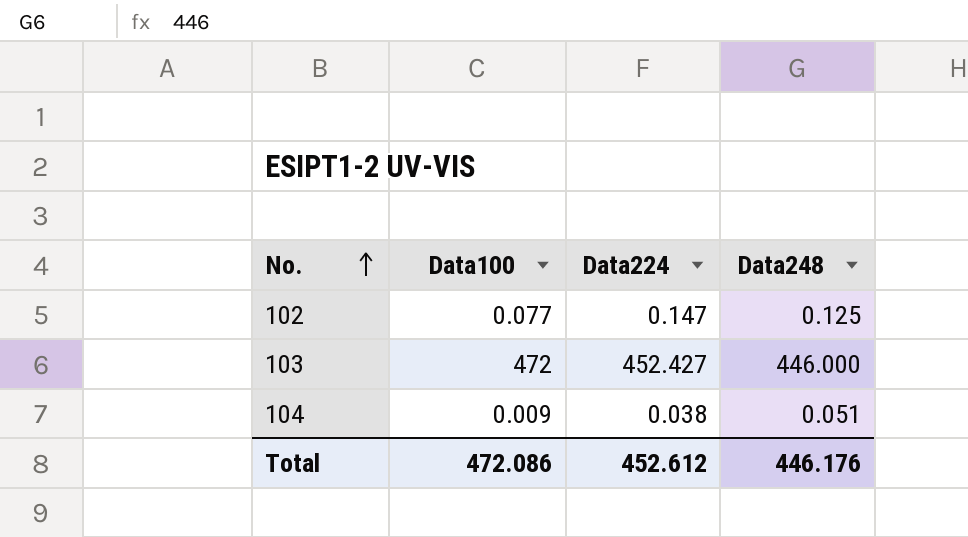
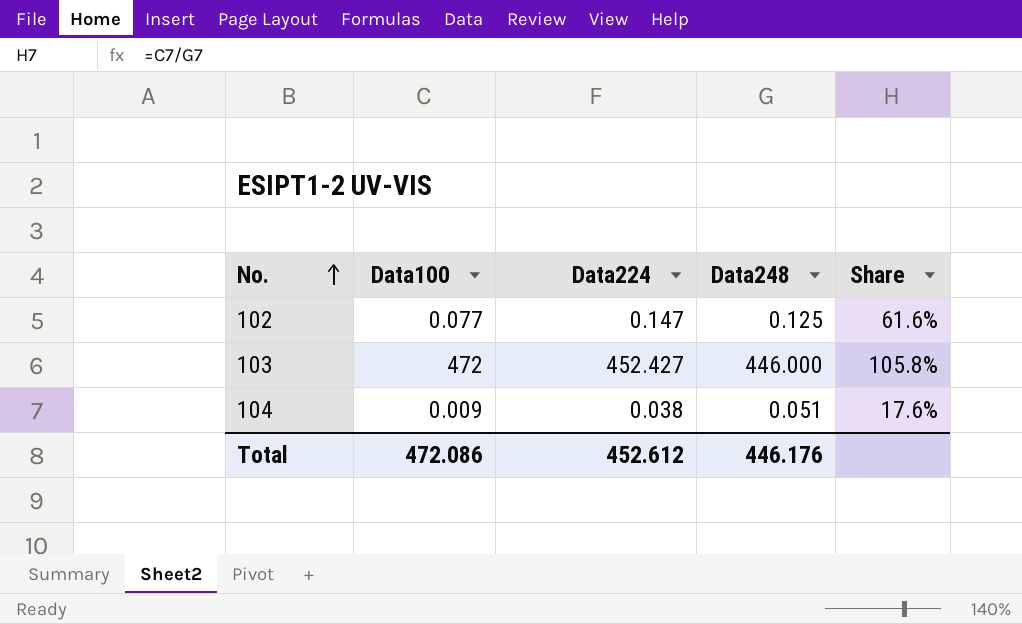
column Share | formula: none -> [Data100] / [Data248]

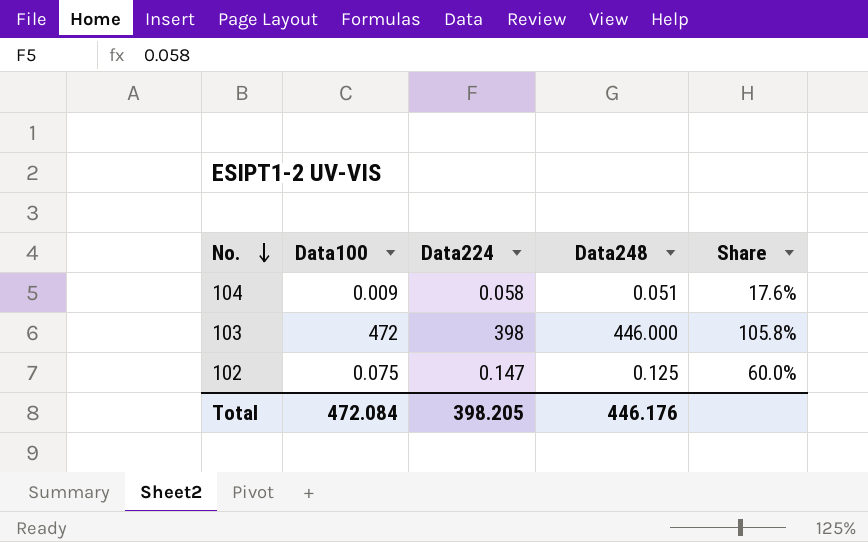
row order: No. ascending -> No. descending
104 | Data224: 0.038 -> 0.058
103 | Data224: 452.427 -> 398
102 | Data100: 0.077 -> 0.075
102 | Share: 61.6% -> 60.0%
Total | Data100: 472.086 -> 472.084
Total | Data224: 452.612 -> 398.205

